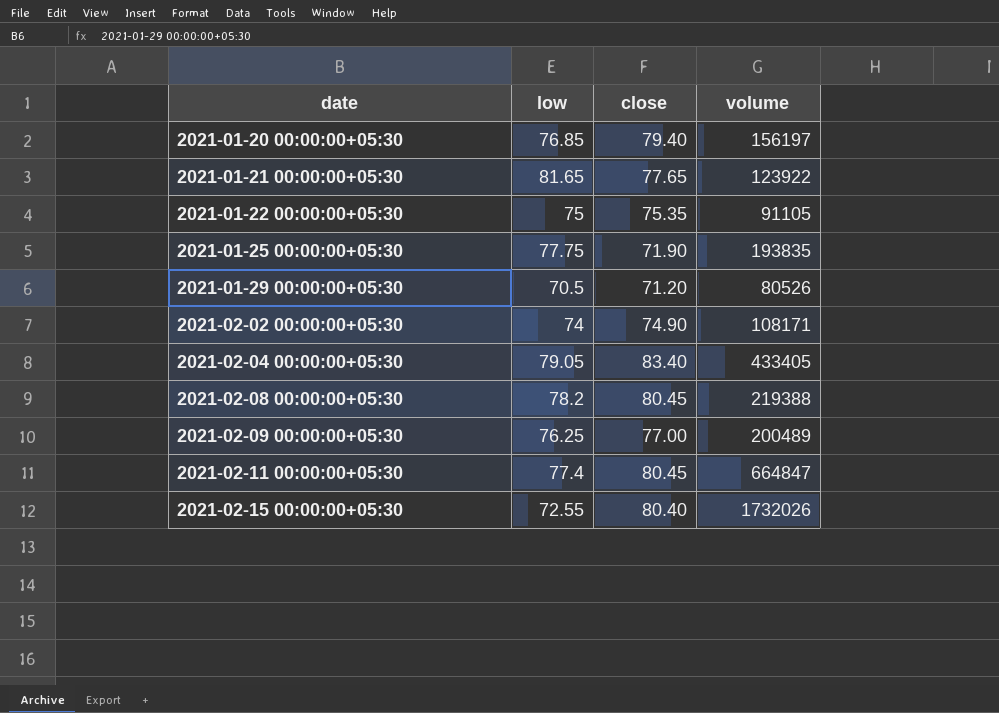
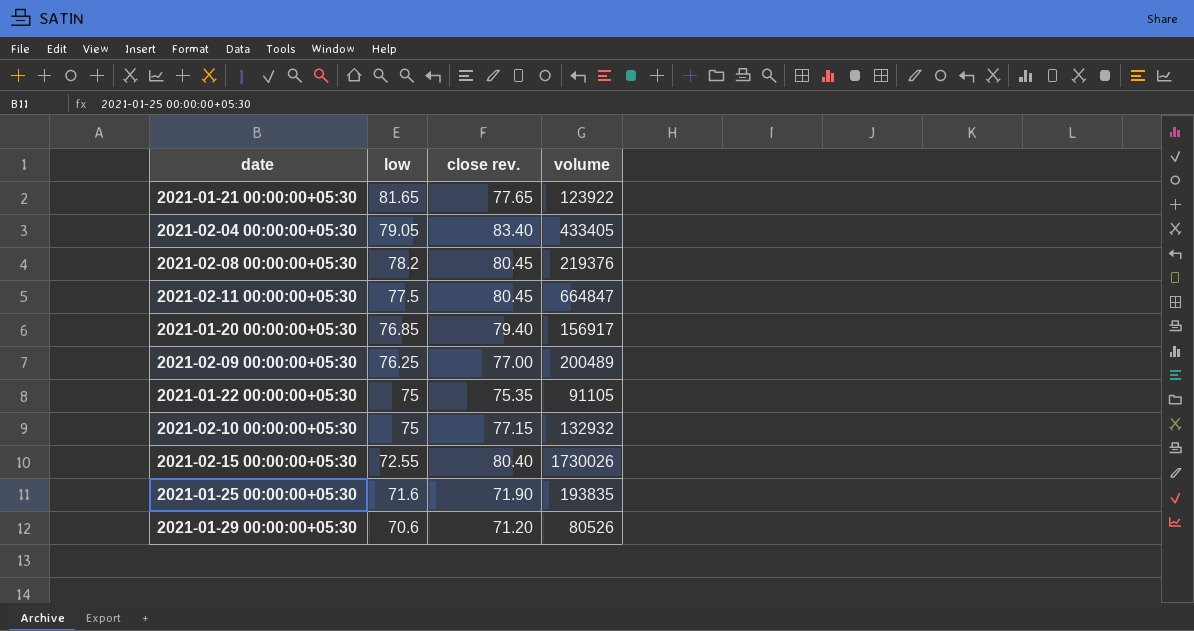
row order: date ascending -> low descending
column name: close -> close rev.
row 2021-02-02 00:00:00+05:30: 74 | 74.90 | 108171 -> none
2021-02-08 00:00:00+05:30 | volume: 219388 -> 219376
2021-02-11 00:00:00+05:30 | low: 77.4 -> 77.5
2021-01-20 00:00:00+05:30 | volume: 156197 -> 156917
row 2021-02-10 00:00:00+05:30: none -> 75 | 77.15 | 132932
2021-02-15 00:00:00+05:30 | volume: 1732026 -> 1730026
2021-01-25 00:00:00+05:30 | low: 77.75 -> 71.6
2021-01-29 00:00:00+05:30 | low: 70.5 -> 70.6

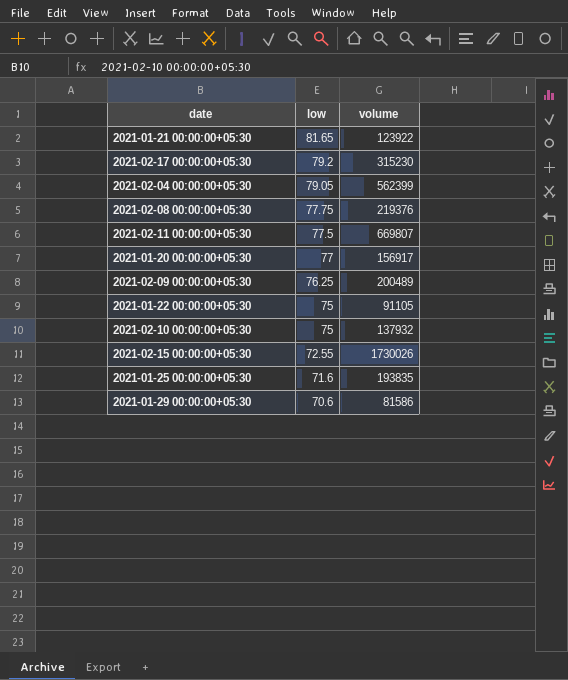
column close rev. | position: 3 -> none
row 2021-02-17 00:00:00+05:30: none -> 79.2 | 315230
2021-02-04 00:00:00+05:30 | volume: 433405 -> 562399
2021-02-08 00:00:00+05:30 | low: 78.2 -> 77.75
2021-02-11 00:00:00+05:30 | volume: 664847 -> 669807
2021-01-20 00:00:00+05:30 | low: 76.85 -> 77
2021-02-10 00:00:00+05:30 | volume: 132932 -> 137932
2021-01-29 00:00:00+05:30 | volume: 80526 -> 81586

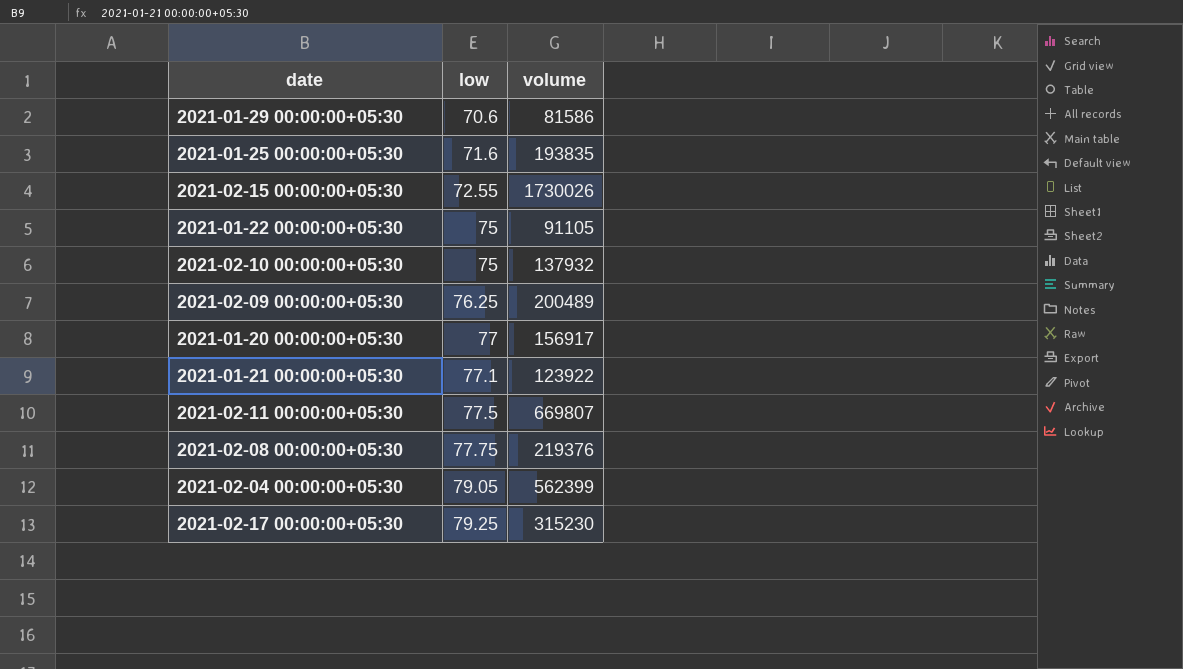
row order: low descending -> low ascending
2021-01-21 00:00:00+05:30 | low: 81.65 -> 77.1
2021-02-17 00:00:00+05:30 | low: 79.2 -> 79.25

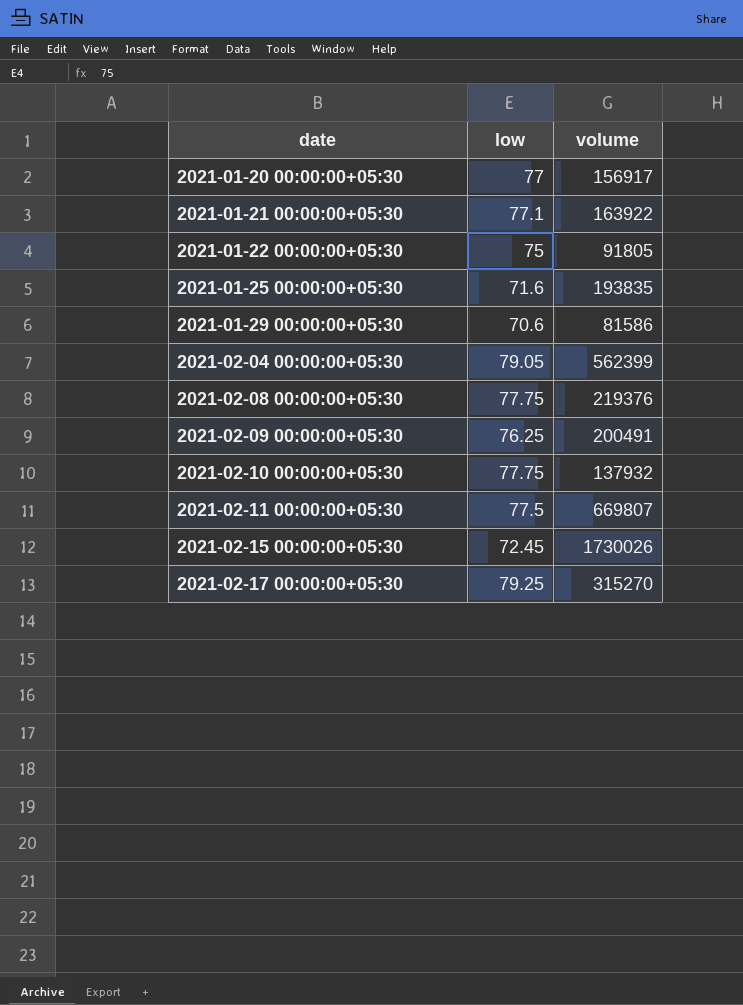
row order: low ascending -> date ascending
2021-01-21 00:00:00+05:30 | volume: 123922 -> 163922
2021-01-22 00:00:00+05:30 | volume: 91105 -> 91805
2021-02-09 00:00:00+05:30 | volume: 200489 -> 200491
2021-02-10 00:00:00+05:30 | low: 75 -> 77.75
2021-02-15 00:00:00+05:30 | low: 72.55 -> 72.45
2021-02-17 00:00:00+05:30 | volume: 315230 -> 315270

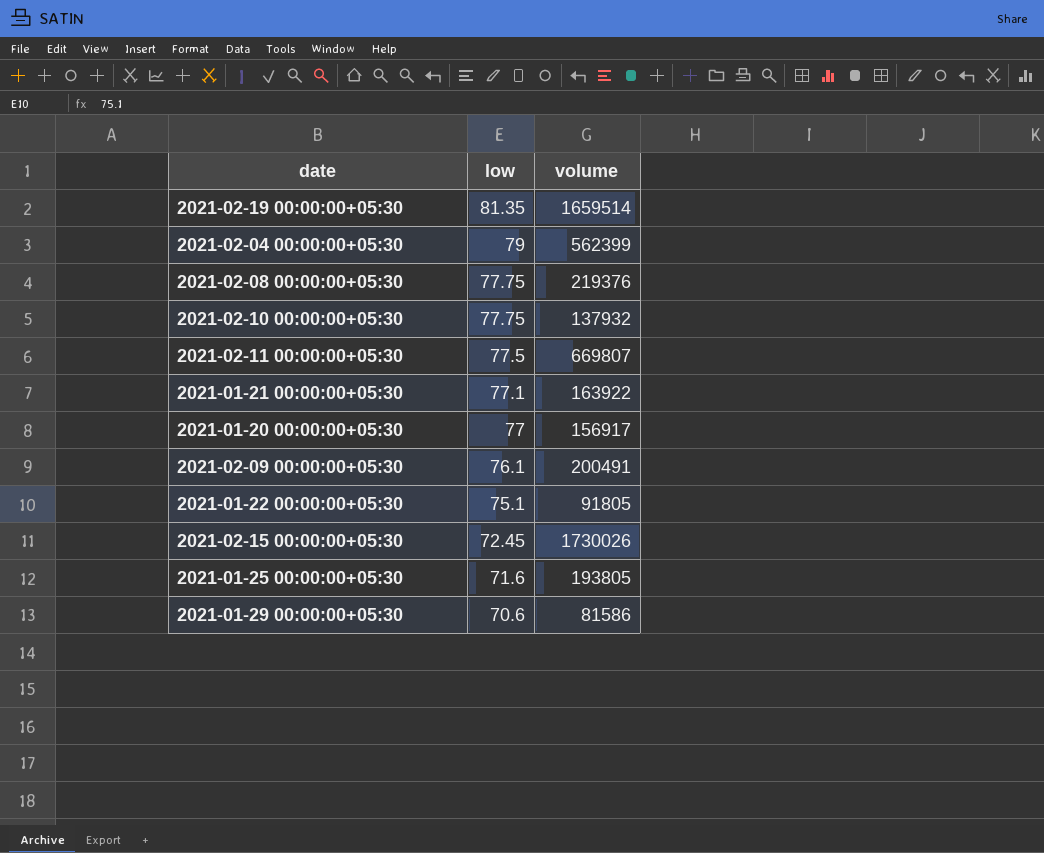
row order: date ascending -> low descending
row 2021-02-17 00:00:00+05:30: 79.25 | 315270 -> none
row 2021-02-19 00:00:00+05:30: none -> 81.35 | 1659514
2021-02-04 00:00:00+05:30 | low: 79.05 -> 79
2021-02-09 00:00:00+05:30 | low: 76.25 -> 76.1
2021-01-22 00:00:00+05:30 | low: 75 -> 75.1
2021-01-25 00:00:00+05:30 | volume: 193835 -> 193805

